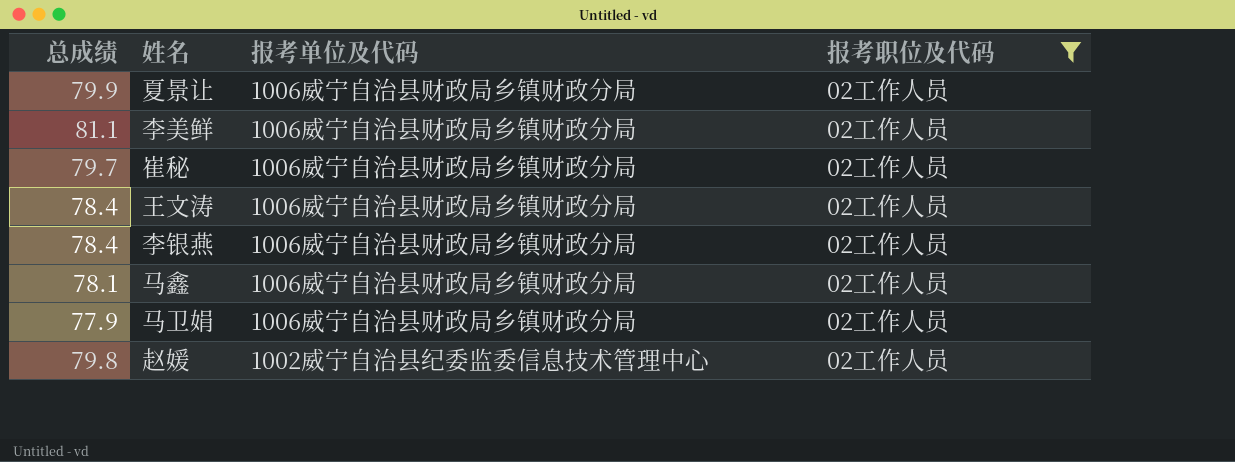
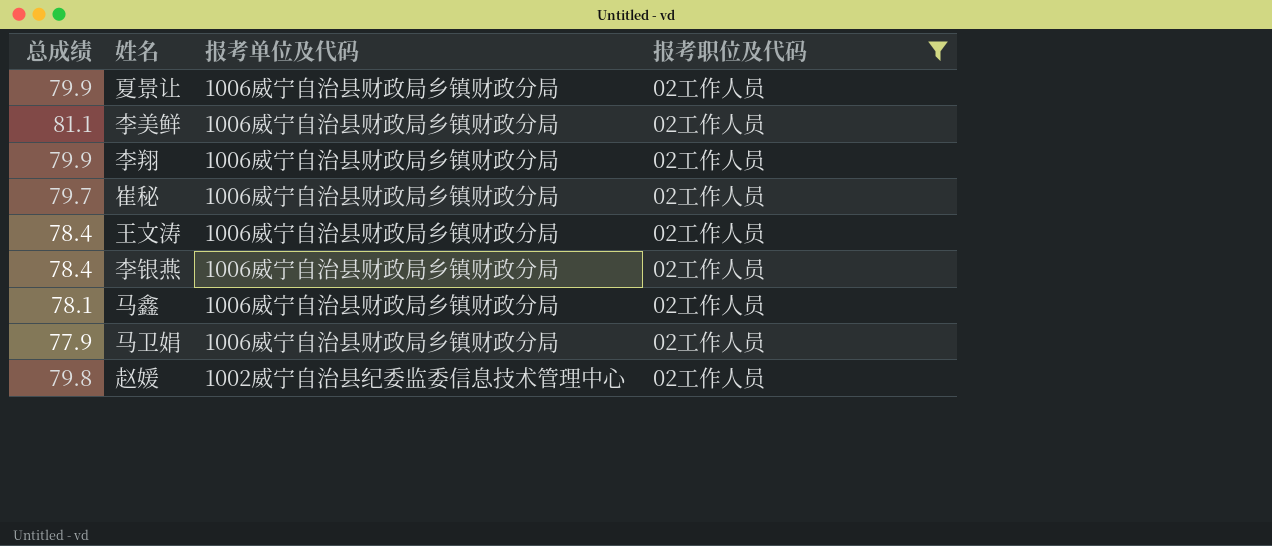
row 李翔: none -> 79.9 | 1006威宁自治县财政局乡镇财政分局 | 02工作人员

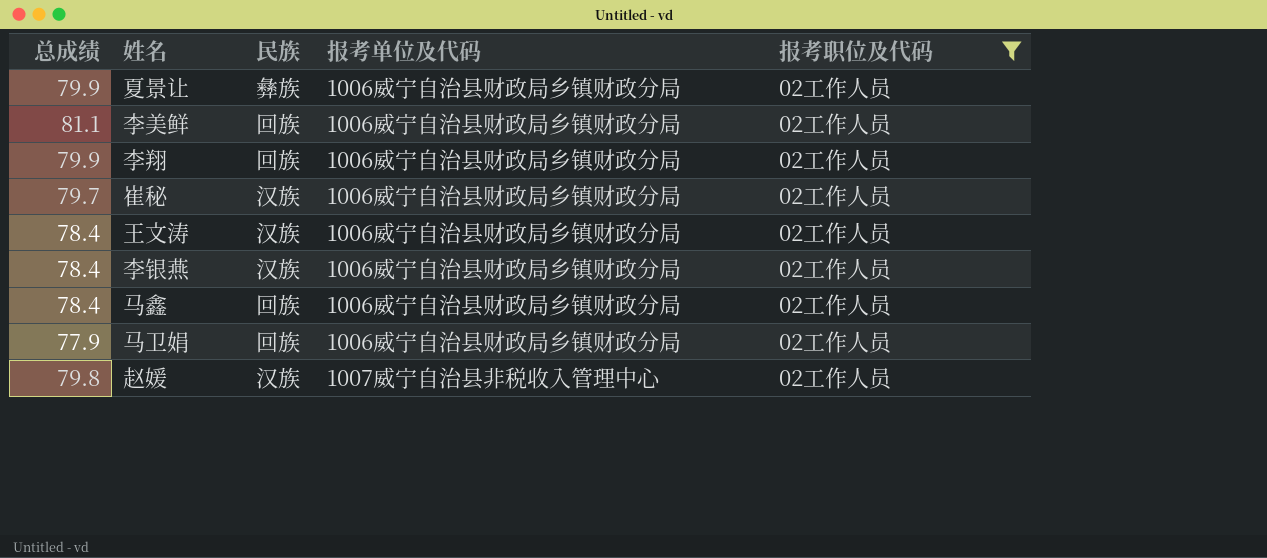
column 民族 | position: none -> 3
马鑫 | 总成绩: 78.1 -> 78.4
赵媛 | 报考单位及代码: 1002威宁自治县纪委监委信息技术管理中心 -> 1007威宁自治县非税收入管理中心

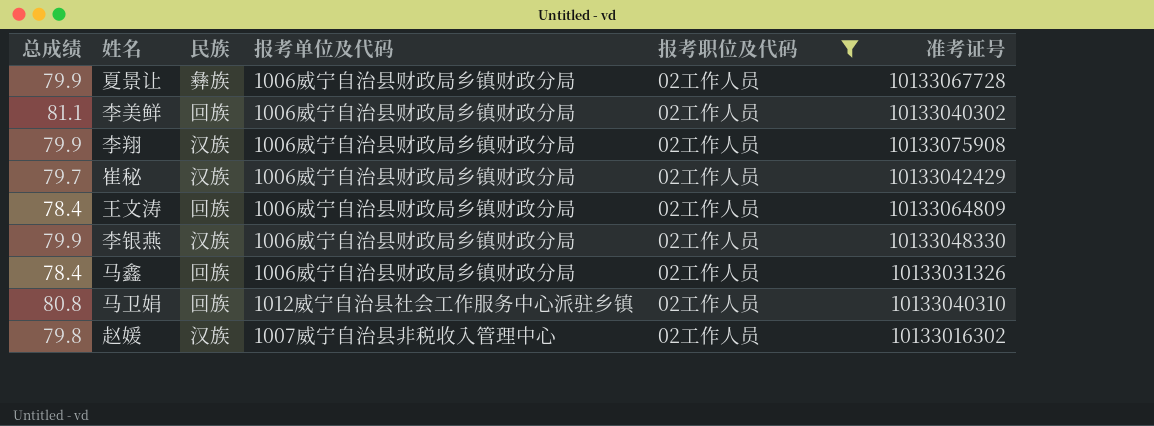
column 准考证号 | position: none -> 6
李翔 | 民族: 回族 -> 汉族
王文涛 | 民族: 汉族 -> 回族
李银燕 | 总成绩: 78.4 -> 79.9
马卫娟 | 总成绩: 77.9 -> 80.8
马卫娟 | 报考单位及代码: 1006威宁自治县财政局乡镇财政分局 -> 1012威宁自治县社会工作服务中心派驻乡镇

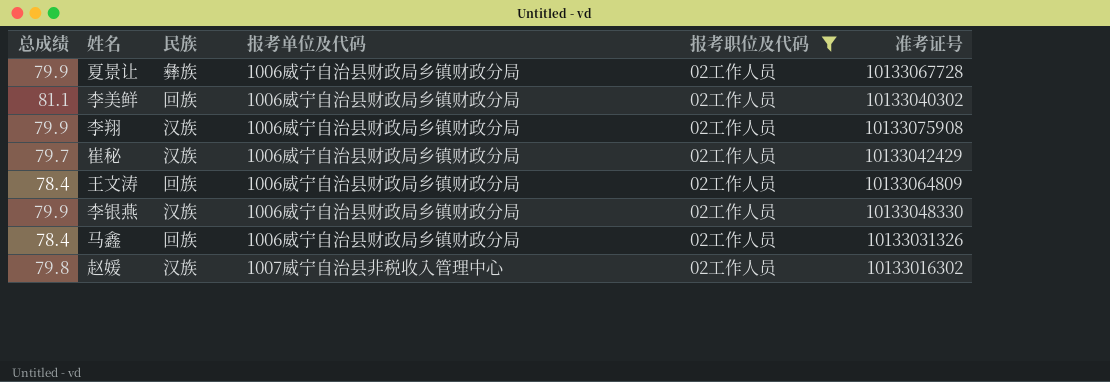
row 马卫娟: 80.8 | 回族 | 1012威宁自治县社会工作服务中心派驻乡镇 | 02工作人员 | 10133040310 -> none

